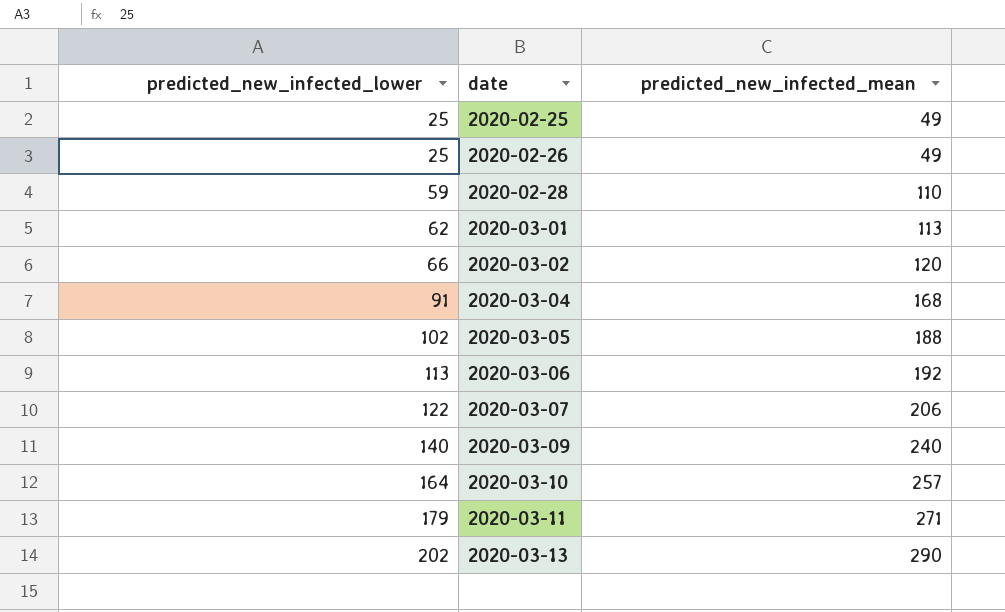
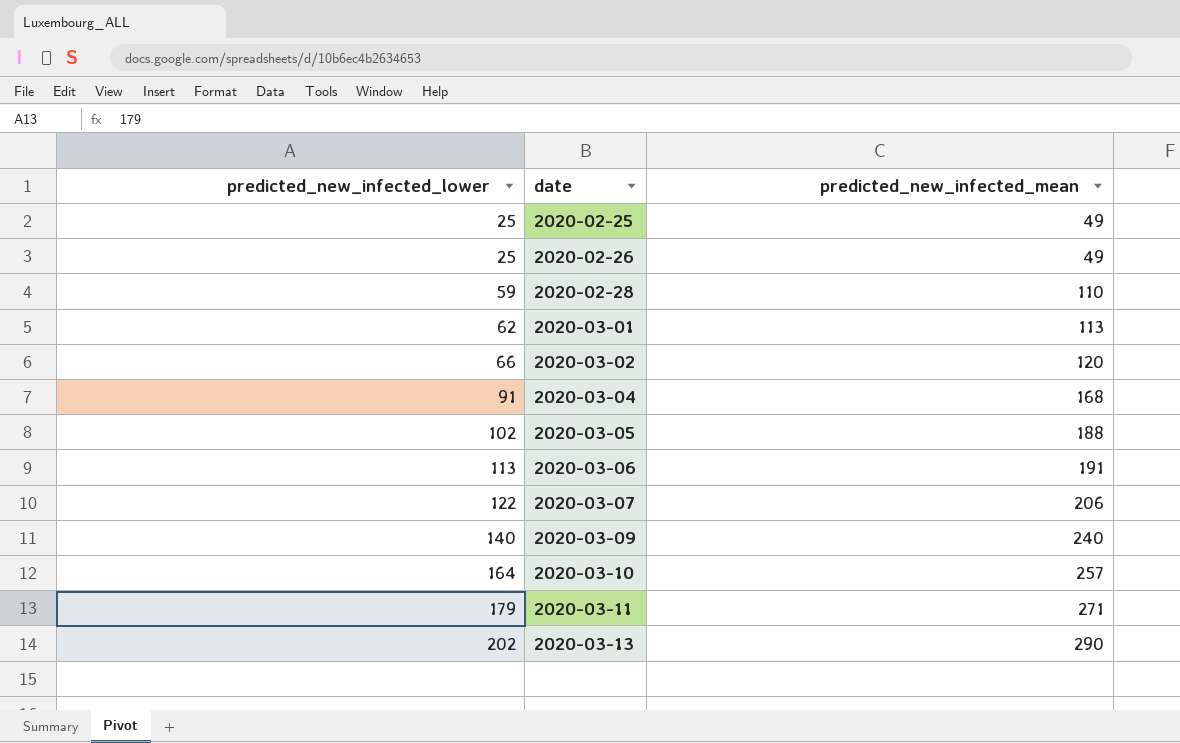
2020-03-06 | predicted_new_infected_mean: 192 -> 191

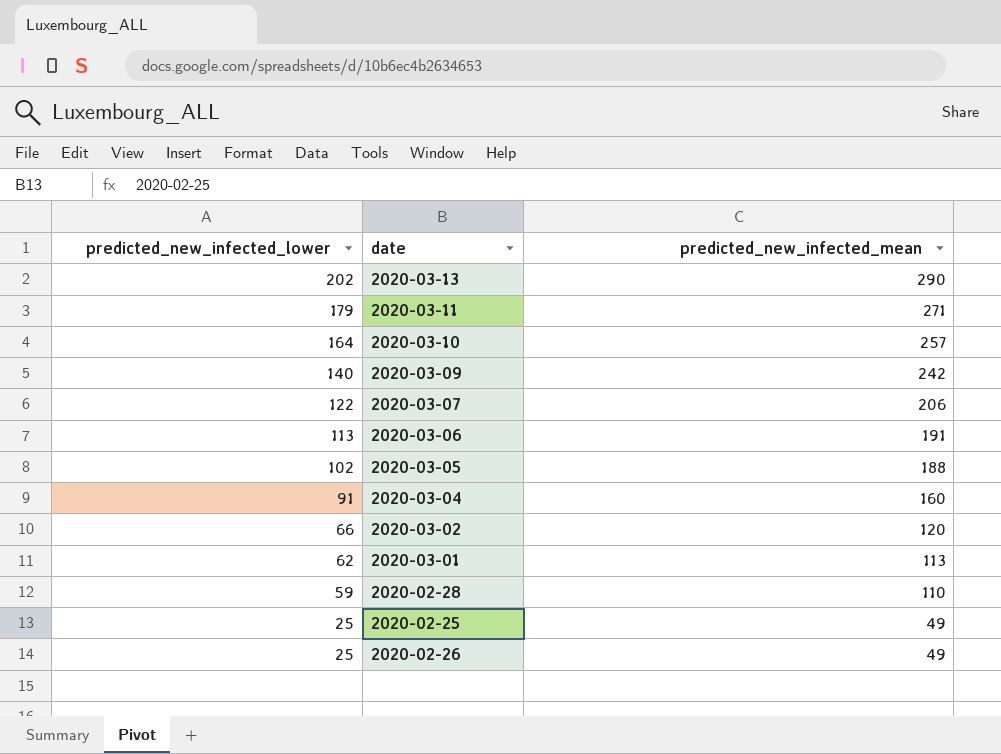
row order: predicted_new_infected_lower ascending -> predicted_new_infected_lower descending
2020-03-09 | predicted_new_infected_mean: 240 -> 242
2020-03-04 | predicted_new_infected_mean: 168 -> 160

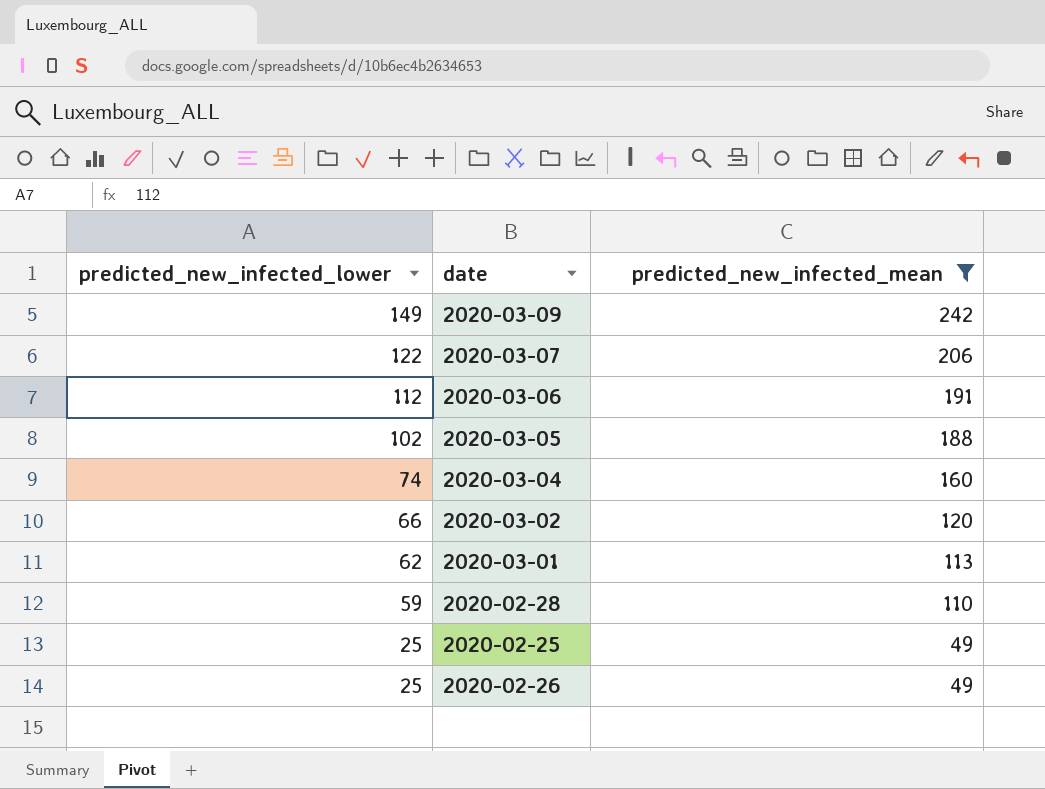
filter: none -> predicted_new_infected_mean <= 242
2020-03-09 | predicted_new_infected_lower: 140 -> 149
2020-03-06 | predicted_new_infected_lower: 113 -> 112
2020-03-04 | predicted_new_infected_lower: 91 -> 74

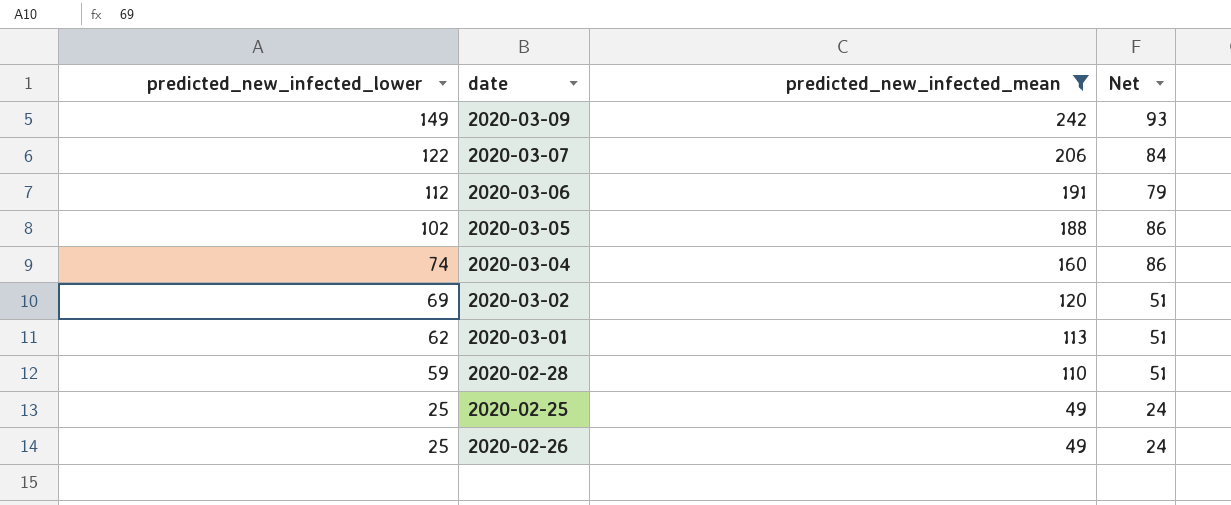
column Net | formula: none -> [predicted_new_infected_mean] - [predicted_new_infected_lower]
2020-03-02 | predicted_new_infected_lower: 66 -> 69

